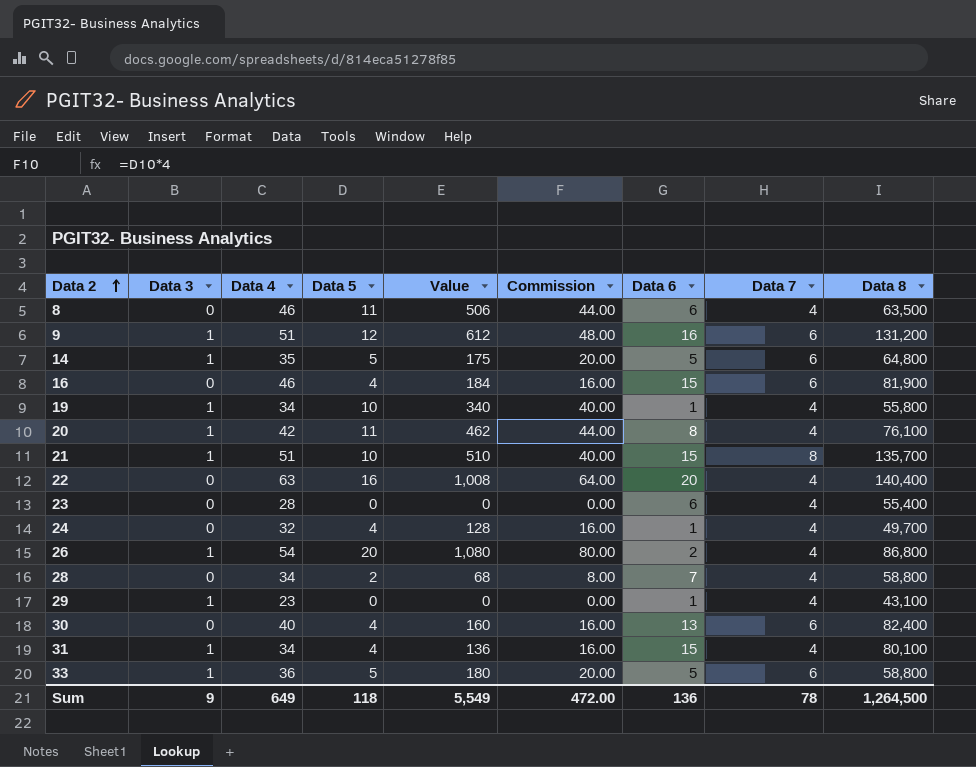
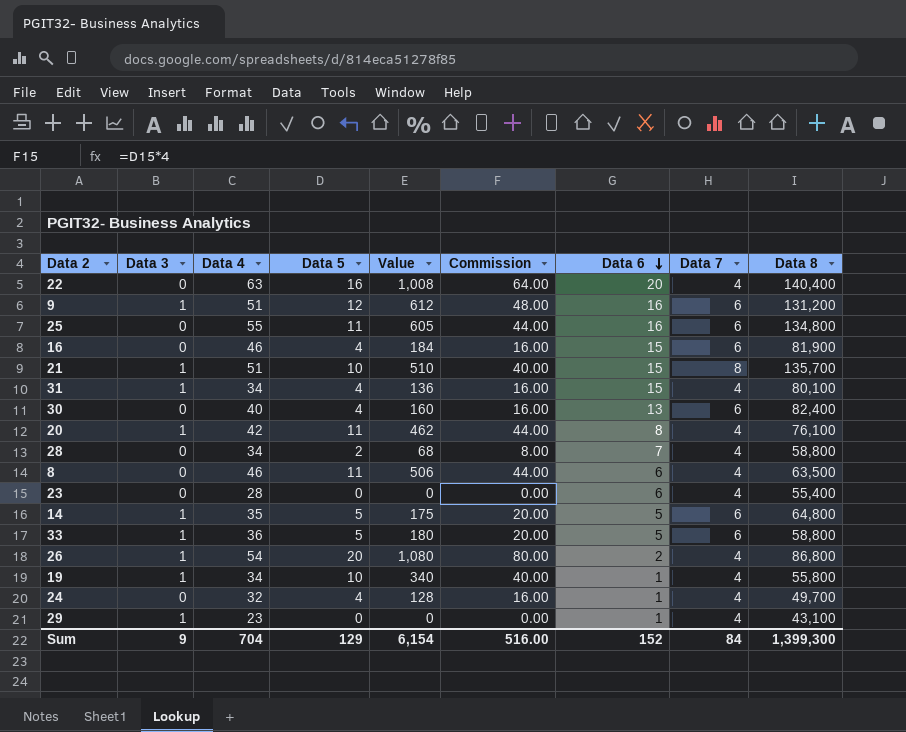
row order: Data 2 ascending -> Data 6 descending
row 25: none -> 0 | 55 | 11 | 605 | 44.00 | 16 | 6 | 134,800
Sum | Data 4: 649 -> 704
Sum | Data 5: 118 -> 129
Sum | Value: 5,549 -> 6,154
Sum | Commission: 472.00 -> 516.00
Sum | Data 6: 136 -> 152
Sum | Data 7: 78 -> 84
Sum | Data 8: 1,264,500 -> 1,399,300

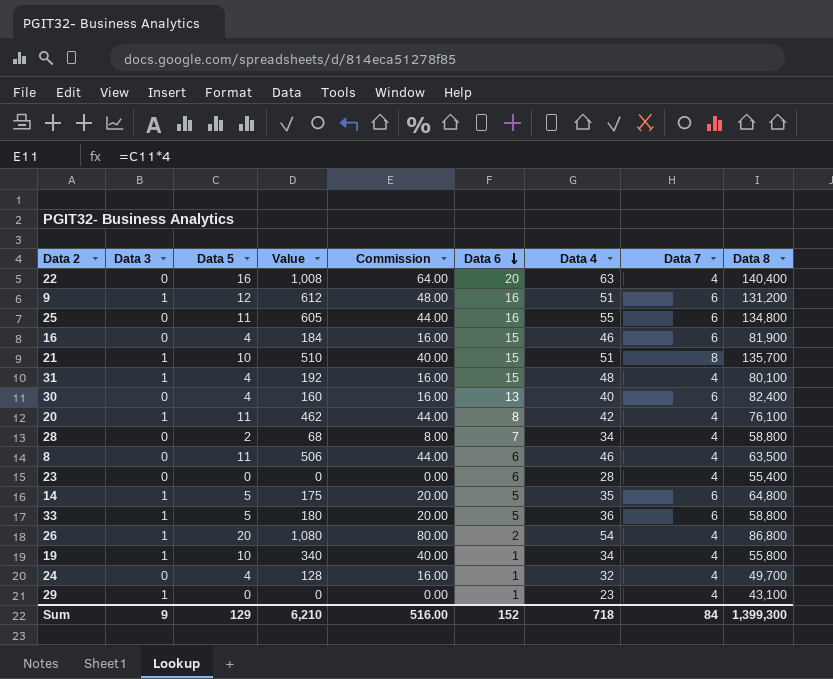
column Data 4 | position: 3 -> 7
31 | Value: 136 -> 192
31 | Data 4: 34 -> 48
Sum | Value: 6,154 -> 6,210
Sum | Data 4: 704 -> 718

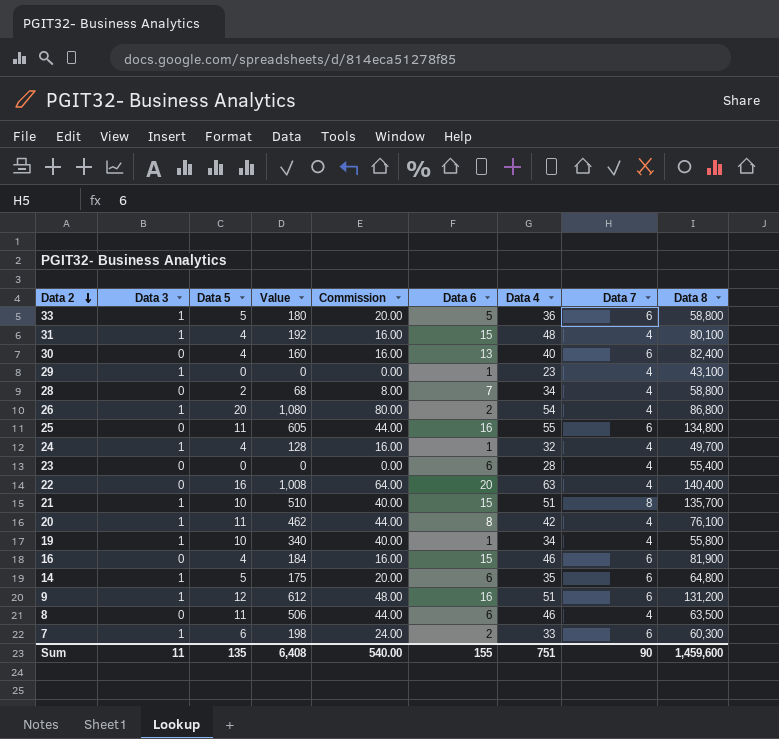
row order: Data 6 descending -> Data 2 descending
24 | Data 3: 0 -> 1
14 | Data 6: 5 -> 6
row 7: none -> 1 | 6 | 198 | 24.00 | 2 | 33 | 6 | 60,300
Sum | Data 3: 9 -> 11
Sum | Data 5: 129 -> 135
Sum | Value: 6,210 -> 6,408
Sum | Commission: 516.00 -> 540.00
Sum | Data 6: 152 -> 155
Sum | Data 4: 718 -> 751
Sum | Data 7: 84 -> 90
Sum | Data 8: 1,399,300 -> 1,459,600

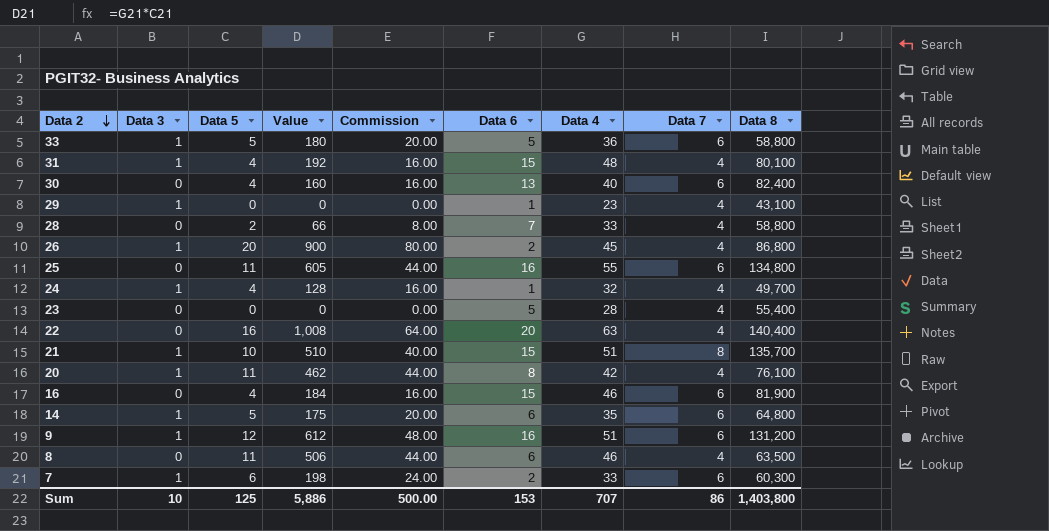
row 19: 1 | 10 | 340 | 40.00 | 1 | 34 | 4 | 55,800 -> none
28 | Value: 68 -> 66
28 | Data 4: 34 -> 33
26 | Value: 1,080 -> 900
26 | Data 4: 54 -> 45
23 | Data 6: 6 -> 5
Sum | Data 3: 11 -> 10
Sum | Data 5: 135 -> 125
Sum | Value: 6,408 -> 5,886
Sum | Commission: 540.00 -> 500.00
Sum | Data 6: 155 -> 153
Sum | Data 4: 751 -> 707
Sum | Data 7: 90 -> 86
Sum | Data 8: 1,459,600 -> 1,403,800

